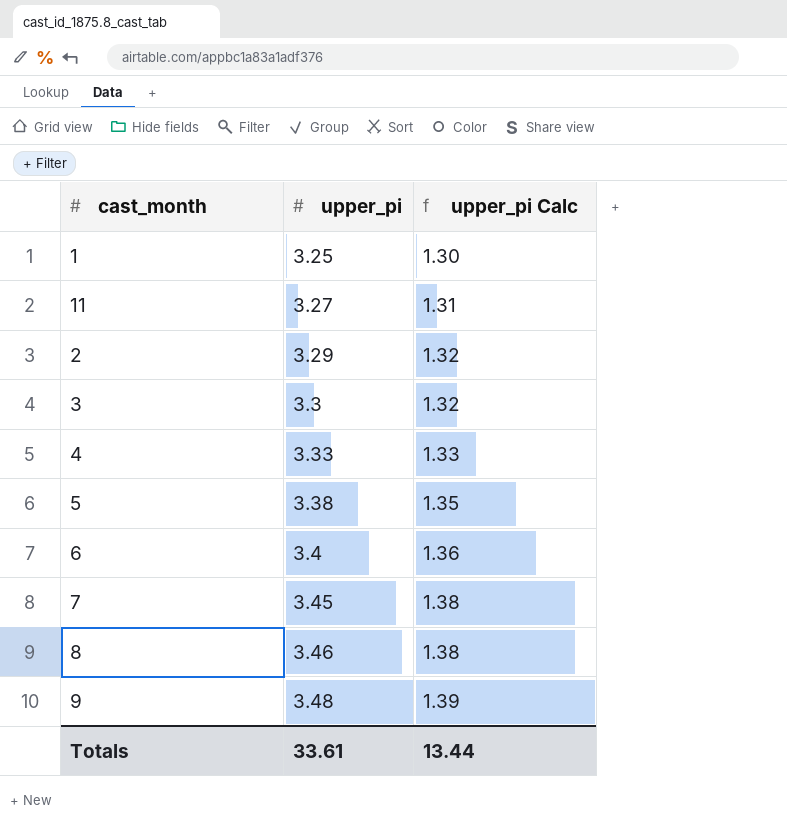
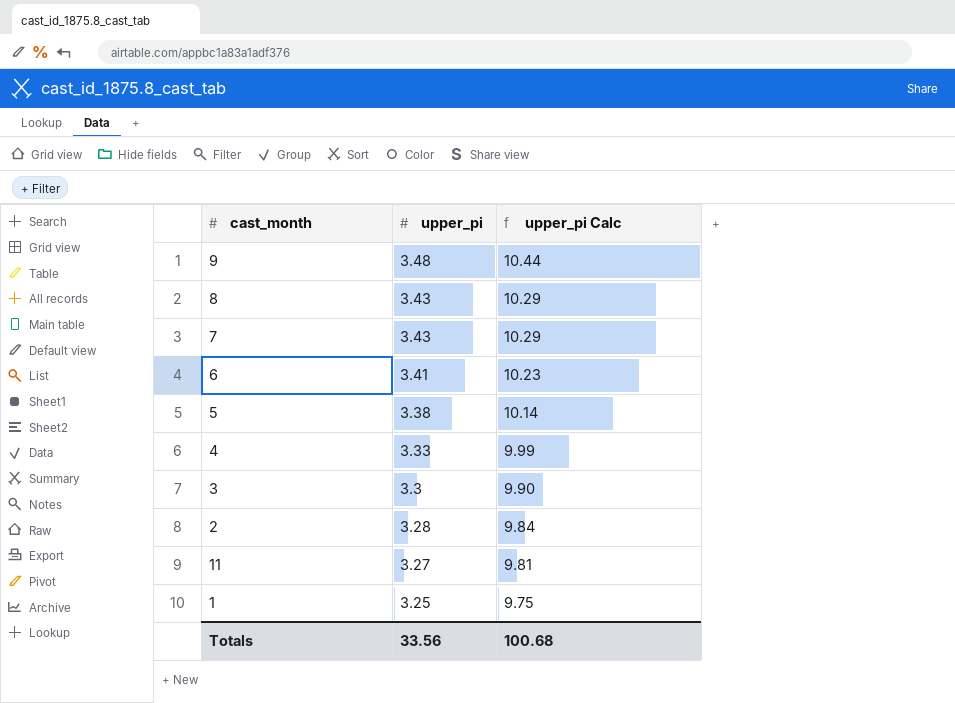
row order: upper_pi ascending -> upper_pi descending
column upper_pi Calc | formula: [upper_pi] * 0.4 -> [upper_pi] * 3
8 | upper_pi: 3.46 -> 3.43
7 | upper_pi: 3.45 -> 3.43
6 | upper_pi: 3.4 -> 3.41
2 | upper_pi: 3.29 -> 3.28
Totals | upper_pi: 33.61 -> 33.56
Totals | upper_pi Calc: 13.44 -> 100.68

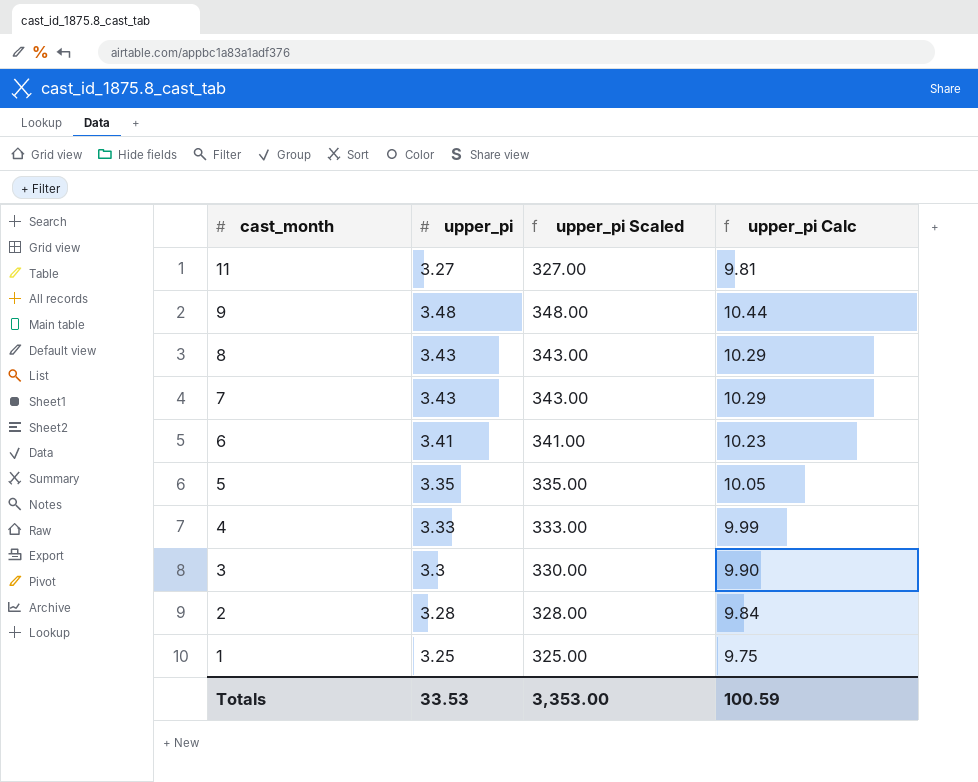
row order: upper_pi descending -> cast_month descending
column upper_pi Scaled | formula: none -> [upper_pi] * 100
5 | upper_pi: 3.38 -> 3.35
5 | upper_pi Calc: 10.14 -> 10.05
Totals | upper_pi: 33.56 -> 33.53
Totals | upper_pi Calc: 100.68 -> 100.59

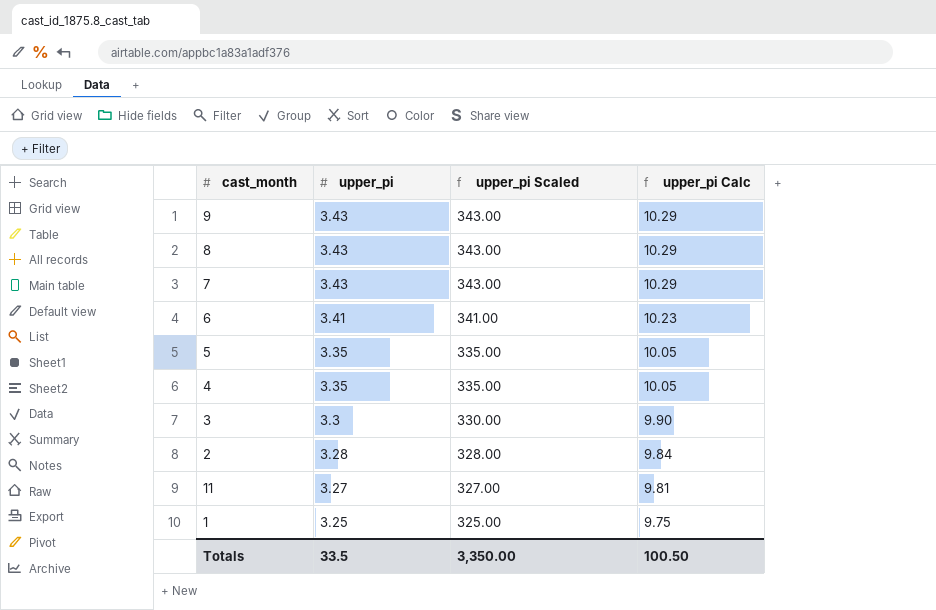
row order: cast_month descending -> upper_pi descending
9 | upper_pi: 3.48 -> 3.43
9 | upper_pi Scaled: 348.00 -> 343.00
9 | upper_pi Calc: 10.44 -> 10.29
4 | upper_pi: 3.33 -> 3.35
4 | upper_pi Scaled: 333.00 -> 335.00
4 | upper_pi Calc: 9.99 -> 10.05
Totals | upper_pi: 33.53 -> 33.5
Totals | upper_pi Scaled: 3,353.00 -> 3,350.00
Totals | upper_pi Calc: 100.59 -> 100.50

